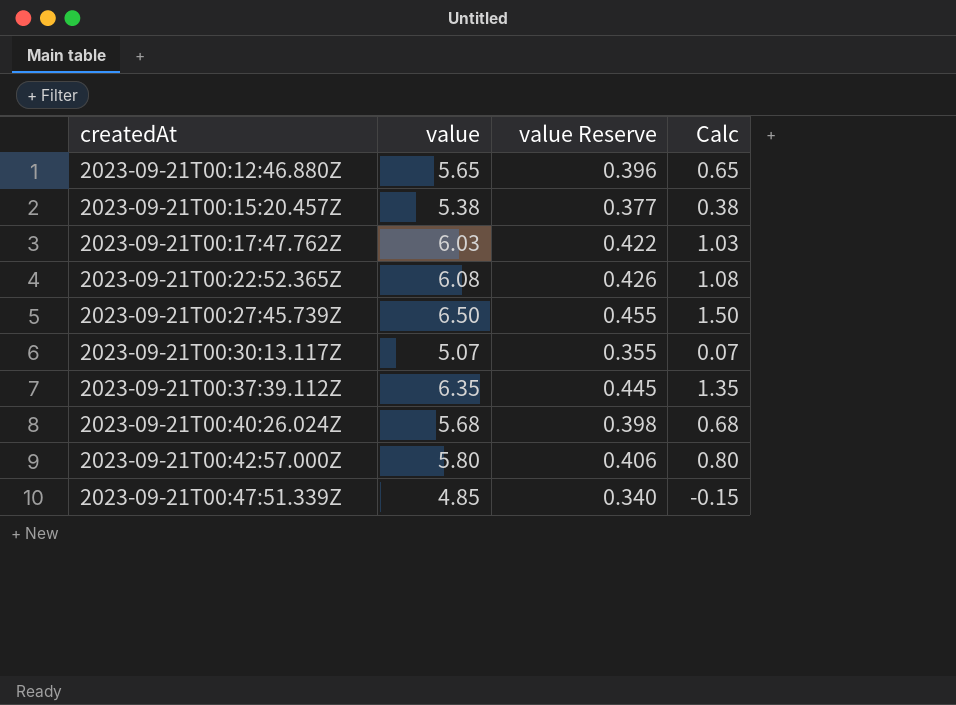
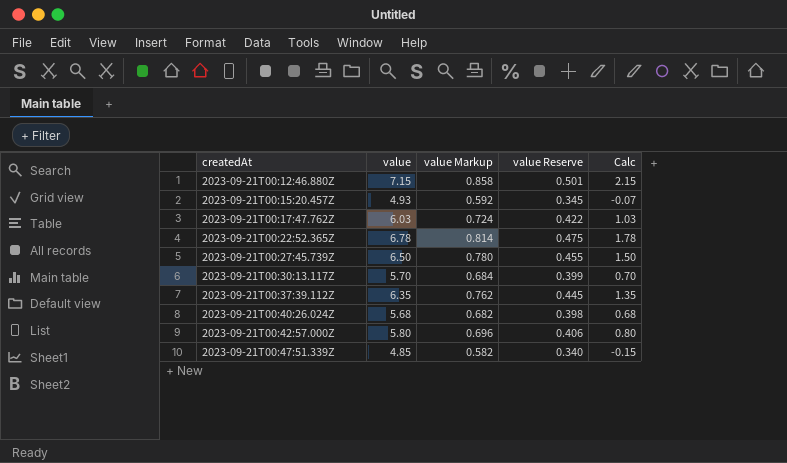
column value Markup | formula: none -> [value] * 0.12
2023-09-21T00:12:46.880Z | value: 5.65 -> 7.15
2023-09-21T00:12:46.880Z | value Reserve: 0.396 -> 0.501
2023-09-21T00:12:46.880Z | Calc: 0.65 -> 2.15
2023-09-21T00:15:20.457Z | value: 5.38 -> 4.93
2023-09-21T00:15:20.457Z | value Reserve: 0.377 -> 0.345
2023-09-21T00:15:20.457Z | Calc: 0.38 -> -0.07
2023-09-21T00:22:52.365Z | value: 6.08 -> 6.78
2023-09-21T00:22:52.365Z | value Reserve: 0.426 -> 0.475
2023-09-21T00:22:52.365Z | Calc: 1.08 -> 1.78
2023-09-21T00:30:13.117Z | value: 5.07 -> 5.70
2023-09-21T00:30:13.117Z | value Reserve: 0.355 -> 0.399
2023-09-21T00:30:13.117Z | Calc: 0.07 -> 0.70

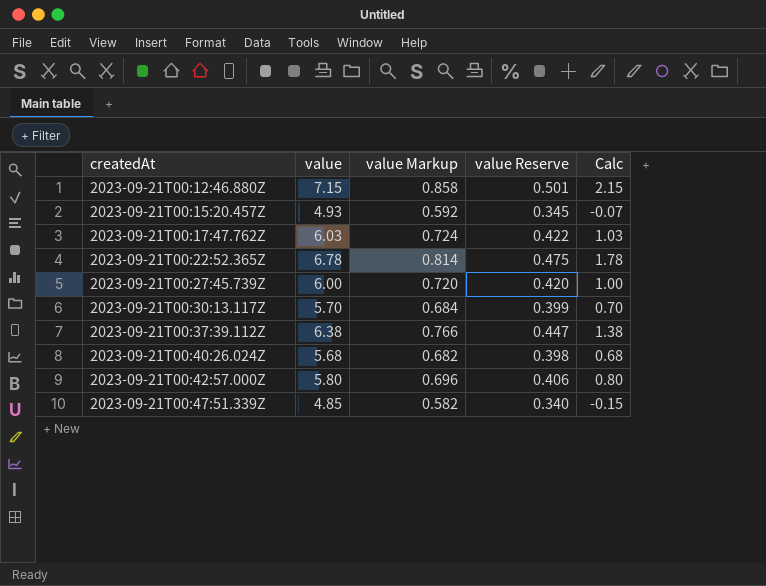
2023-09-21T00:27:45.739Z | value: 6.50 -> 6.00
2023-09-21T00:27:45.739Z | value Markup: 0.780 -> 0.720
2023-09-21T00:27:45.739Z | value Reserve: 0.455 -> 0.420
2023-09-21T00:27:45.739Z | Calc: 1.50 -> 1.00
2023-09-21T00:37:39.112Z | value: 6.35 -> 6.38
2023-09-21T00:37:39.112Z | value Markup: 0.762 -> 0.766
2023-09-21T00:37:39.112Z | value Reserve: 0.445 -> 0.447
2023-09-21T00:37:39.112Z | Calc: 1.35 -> 1.38

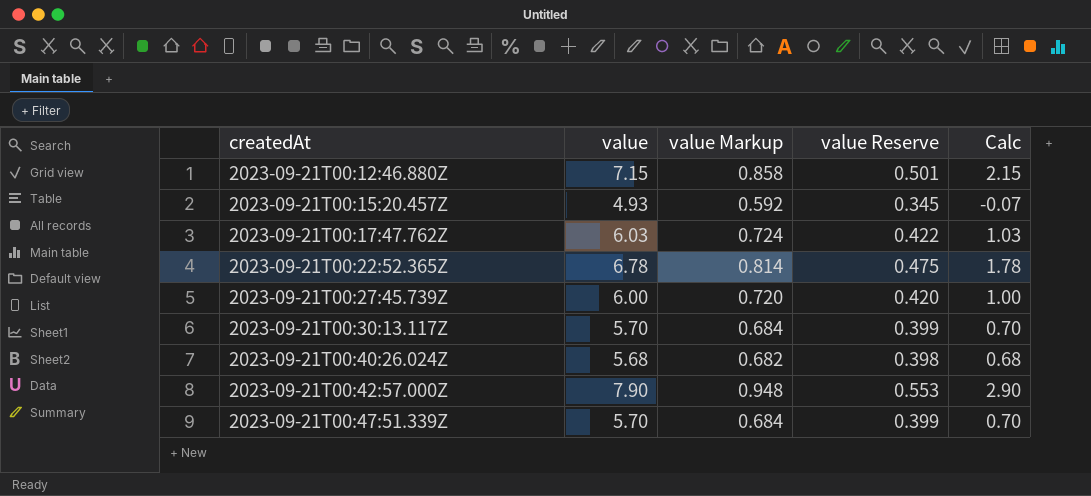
row 2023-09-21T00:37:39.112Z: 6.38 | 0.766 | 0.447 | 1.38 -> none
2023-09-21T00:42:57.000Z | value: 5.80 -> 7.90
2023-09-21T00:42:57.000Z | value Markup: 0.696 -> 0.948
2023-09-21T00:42:57.000Z | value Reserve: 0.406 -> 0.553
2023-09-21T00:42:57.000Z | Calc: 0.80 -> 2.90
2023-09-21T00:47:51.339Z | value: 4.85 -> 5.70
2023-09-21T00:47:51.339Z | value Markup: 0.582 -> 0.684
2023-09-21T00:47:51.339Z | value Reserve: 0.340 -> 0.399
2023-09-21T00:47:51.339Z | Calc: -0.15 -> 0.70

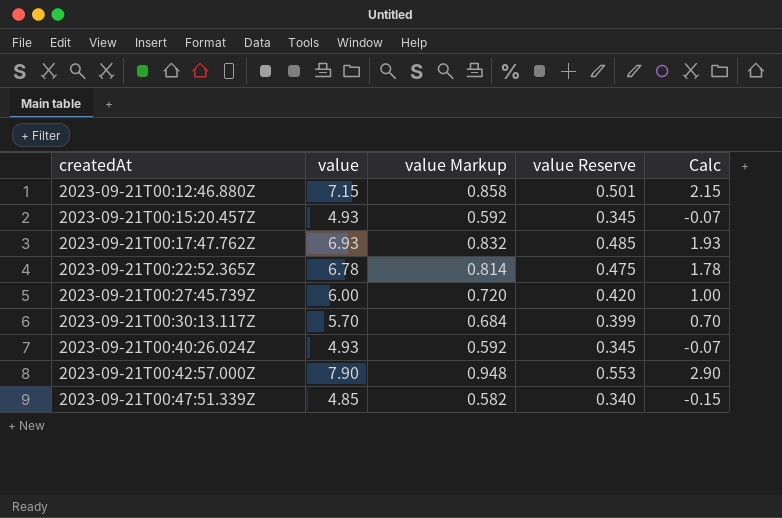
2023-09-21T00:17:47.762Z | value: 6.03 -> 6.93
2023-09-21T00:17:47.762Z | value Markup: 0.724 -> 0.832
2023-09-21T00:17:47.762Z | value Reserve: 0.422 -> 0.485
2023-09-21T00:17:47.762Z | Calc: 1.03 -> 1.93
2023-09-21T00:40:26.024Z | value: 5.68 -> 4.93
2023-09-21T00:40:26.024Z | value Markup: 0.682 -> 0.592
2023-09-21T00:40:26.024Z | value Reserve: 0.398 -> 0.345
2023-09-21T00:40:26.024Z | Calc: 0.68 -> -0.07
2023-09-21T00:47:51.339Z | value: 5.70 -> 4.85
2023-09-21T00:47:51.339Z | value Markup: 0.684 -> 0.582
2023-09-21T00:47:51.339Z | value Reserve: 0.399 -> 0.340
2023-09-21T00:47:51.339Z | Calc: 0.70 -> -0.15

